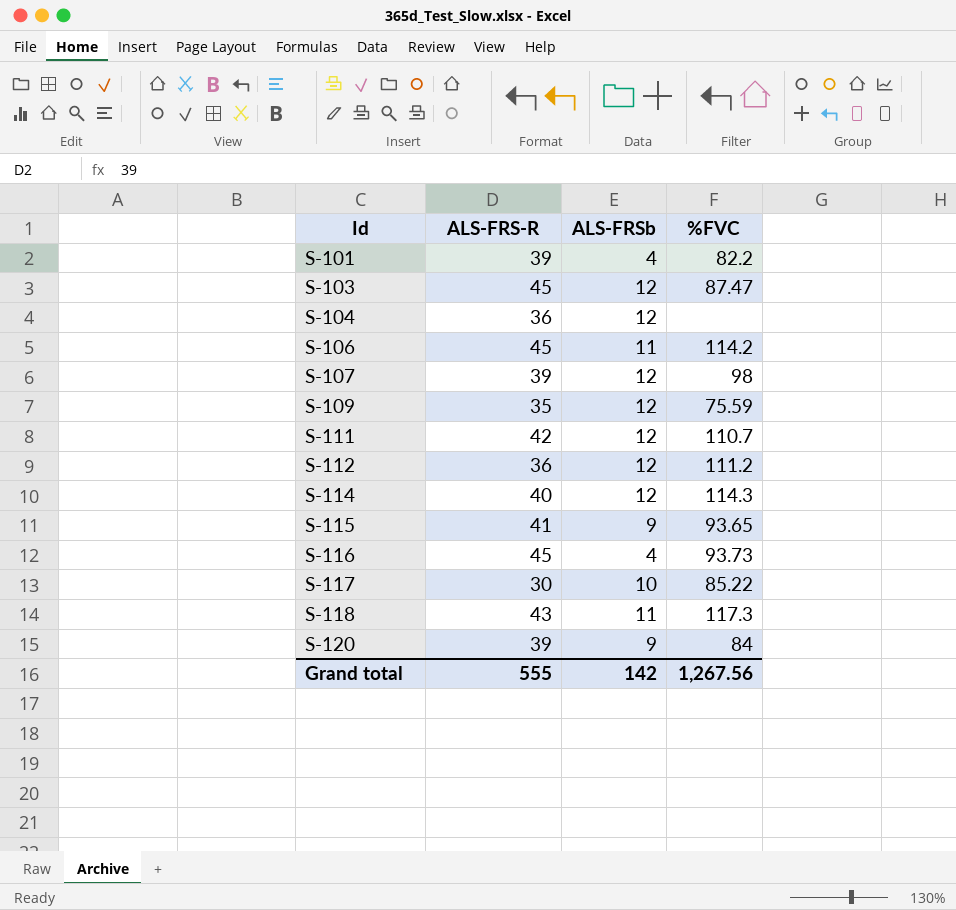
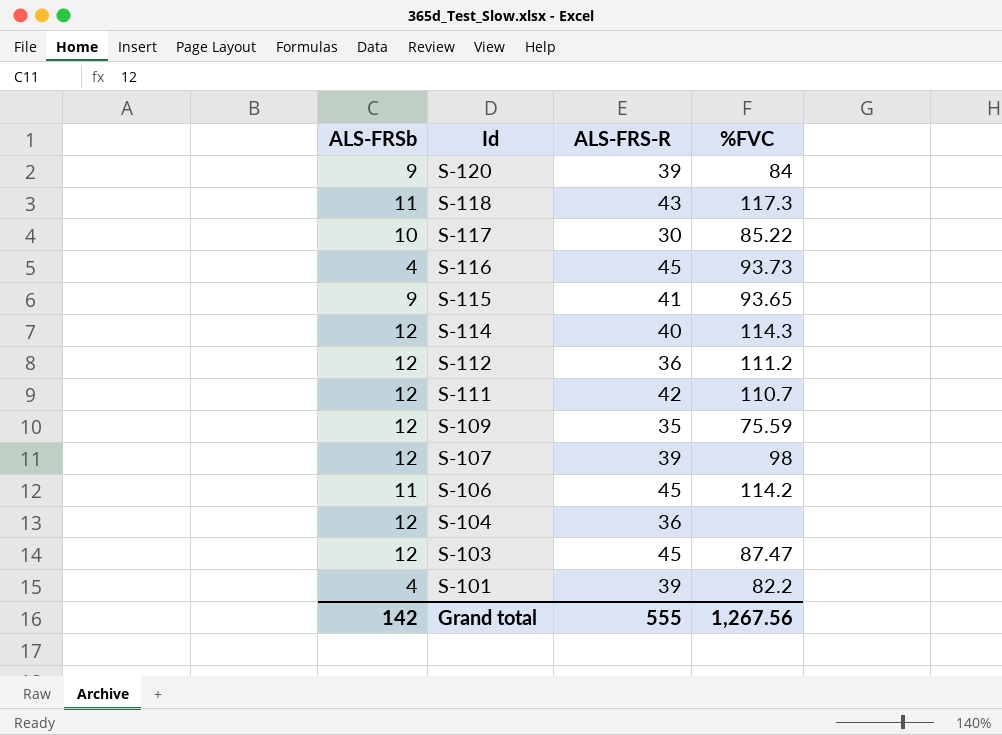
row order: Id ascending -> Id descending
column ALS-FRSb | position: 3 -> 1

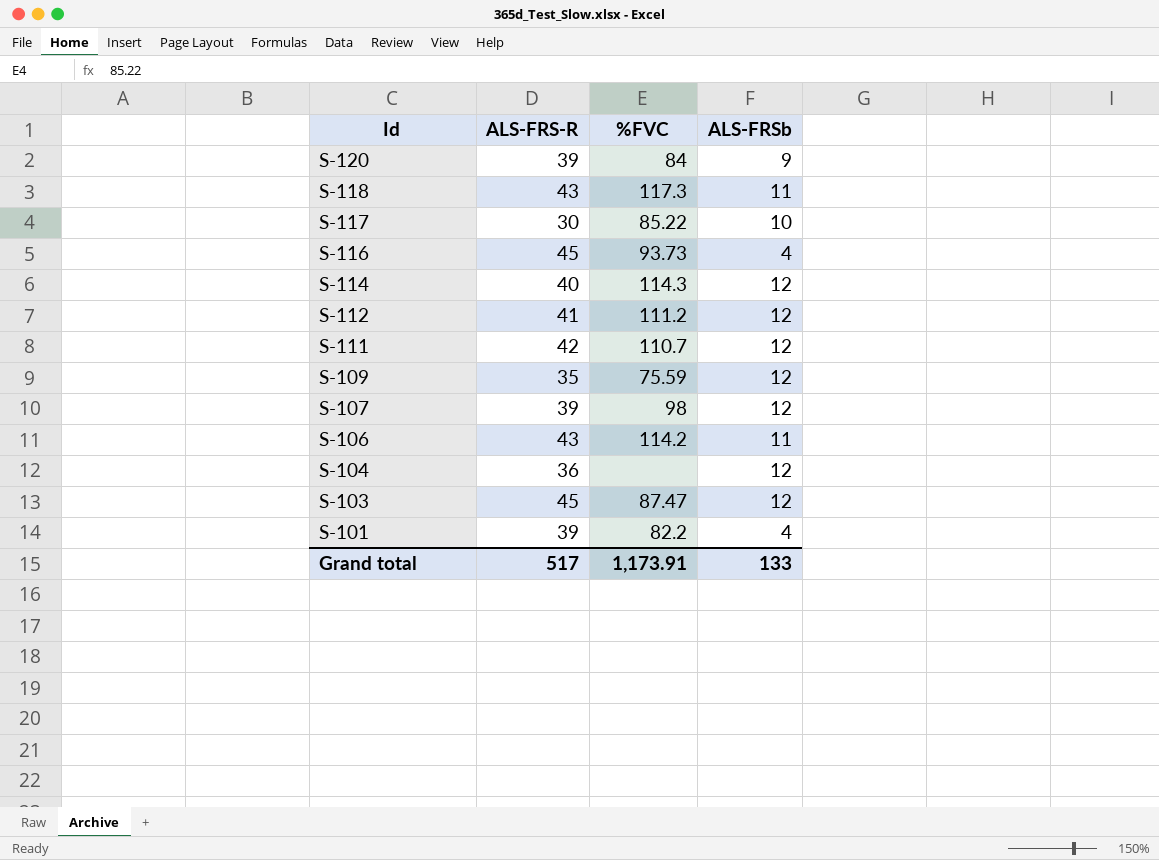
column ALS-FRSb | position: 1 -> 4
row S-115: 9 | 41 | 93.65 -> none
S-112 | ALS-FRS-R: 36 -> 41
S-106 | ALS-FRS-R: 45 -> 43
Grand total | ALS-FRS-R: 555 -> 517
Grand total | %FVC: 1,267.56 -> 1,173.91
Grand total | ALS-FRSb: 142 -> 133

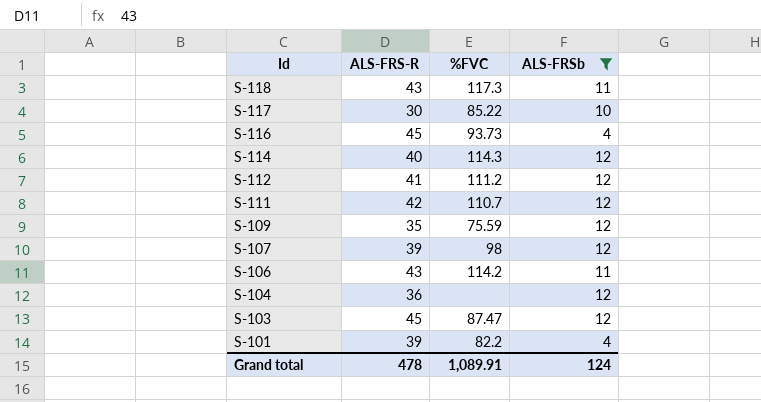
filter: none -> ALS-FRSb != 9
Grand total | ALS-FRS-R: 517 -> 478
Grand total | %FVC: 1,173.91 -> 1,089.91
Grand total | ALS-FRSb: 133 -> 124

